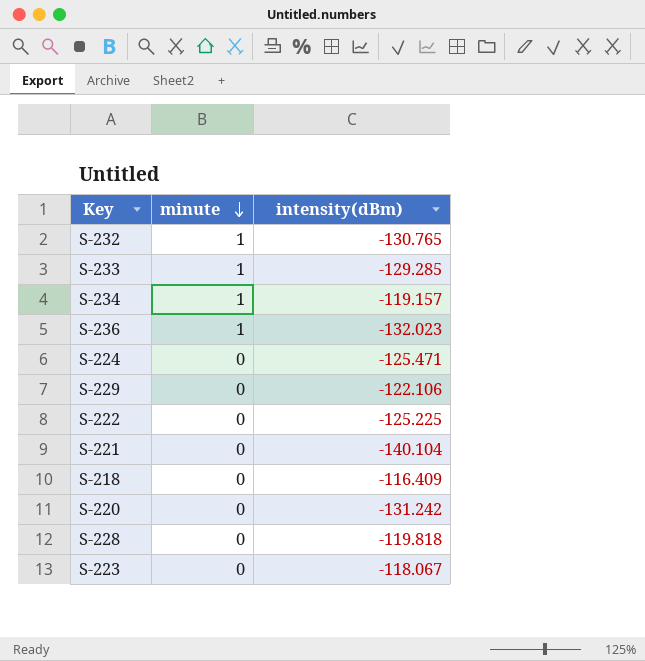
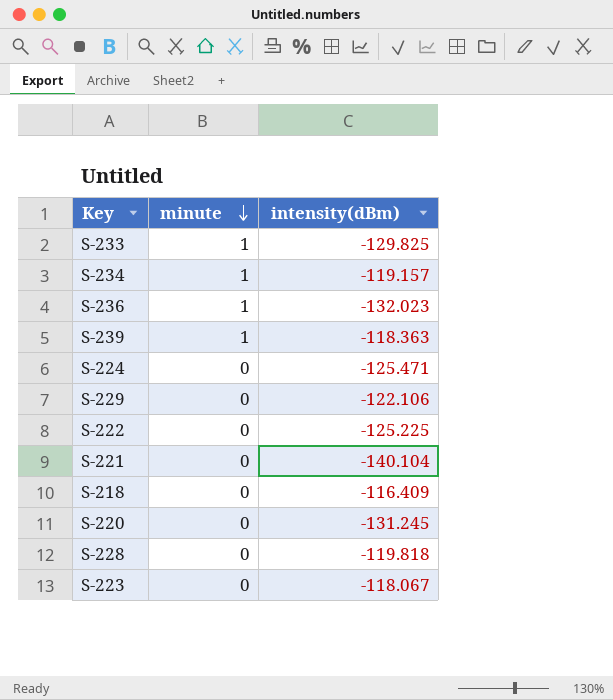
row S-232: 1 | -130.765 -> none
S-233 | intensity(dBm): -129.285 -> -129.825
row S-239: none -> 1 | -118.363
S-220 | intensity(dBm): -131.242 -> -131.245

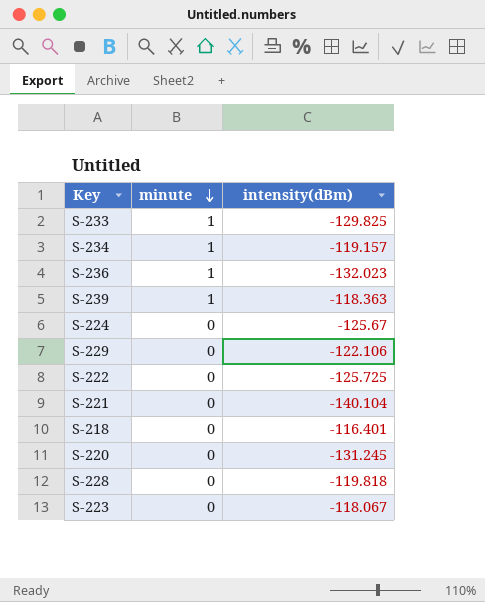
S-224 | intensity(dBm): -125.471 -> -125.67
S-222 | intensity(dBm): -125.225 -> -125.725
S-218 | intensity(dBm): -116.409 -> -116.401

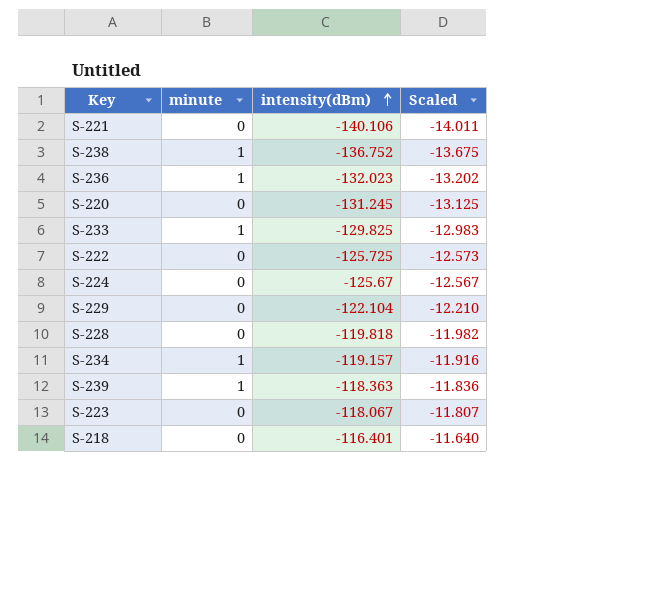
row order: minute descending -> intensity(dBm) ascending
column Scaled | formula: none -> [intensity(dBm)] * 0.1
S-221 | intensity(dBm): -140.104 -> -140.106
row S-238: none -> 1 | -136.752 | -13.675
S-229 | intensity(dBm): -122.106 -> -122.104

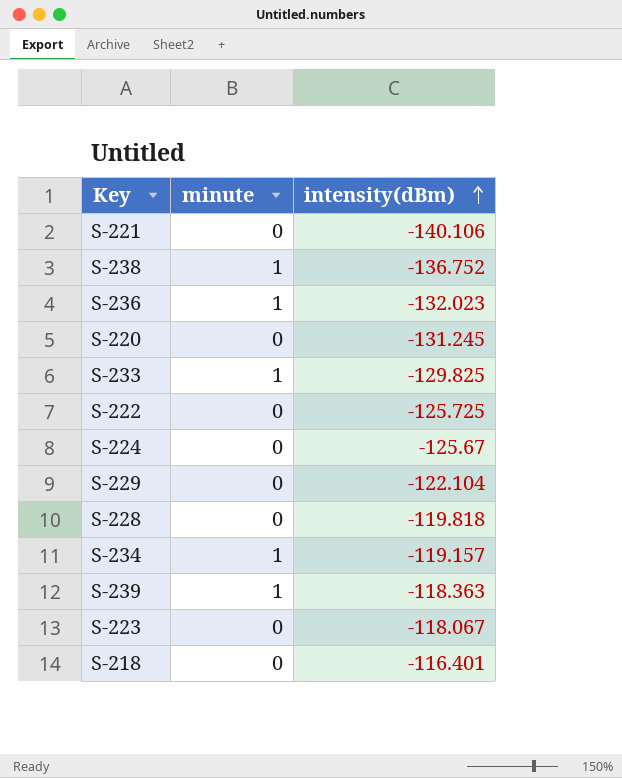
column Scaled | formula: [intensity(dBm)] * 0.1 -> none

